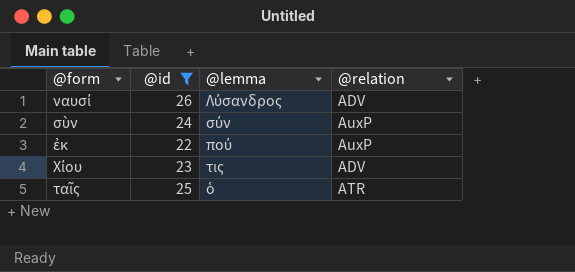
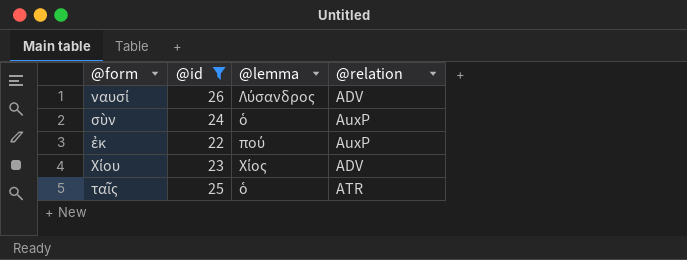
σὺν | @lemma: σύν -> ὁ
Χίου | @lemma: τις -> Χίος

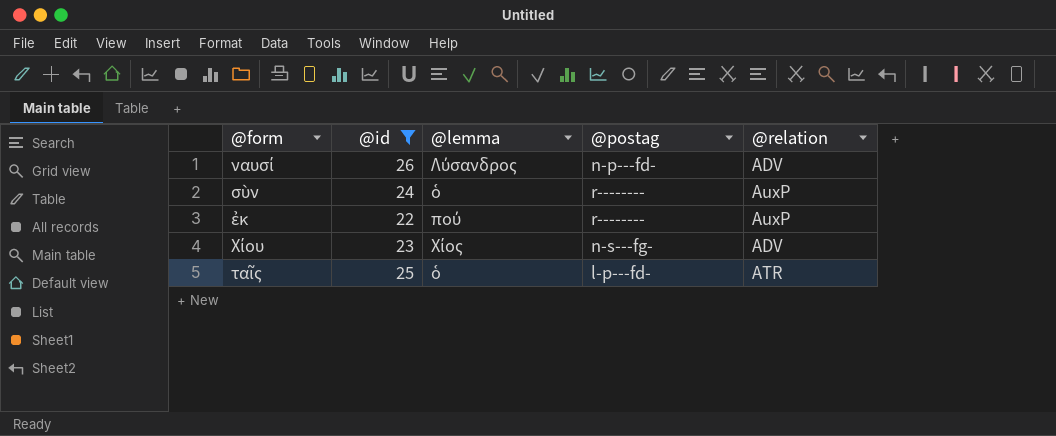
column @postag | position: none -> 4

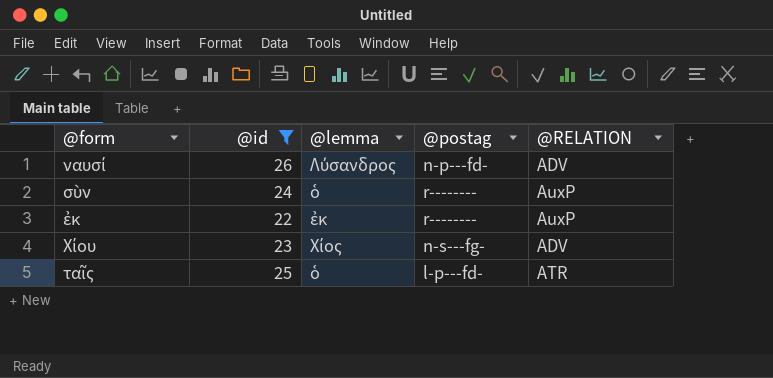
column name: @relation -> @RELATION
ἐκ | @lemma: πού -> ἐκ

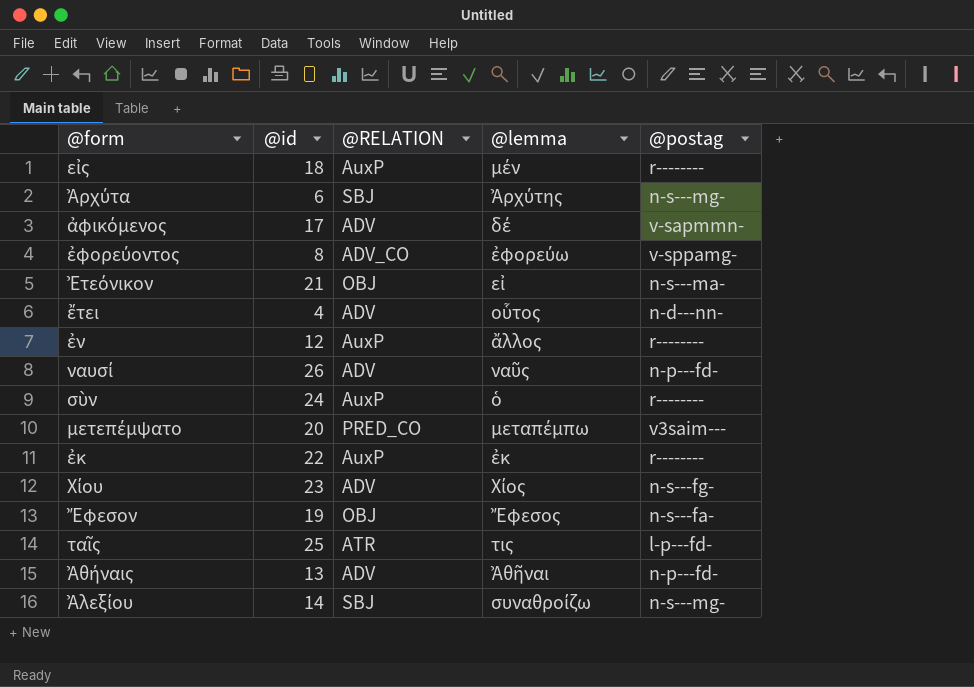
filter: @id >= 22 -> none
column @RELATION | position: 5 -> 3
ναυσί | @lemma: Λύσανδρος -> ναῦς
ταῖς | @lemma: ὁ -> τις

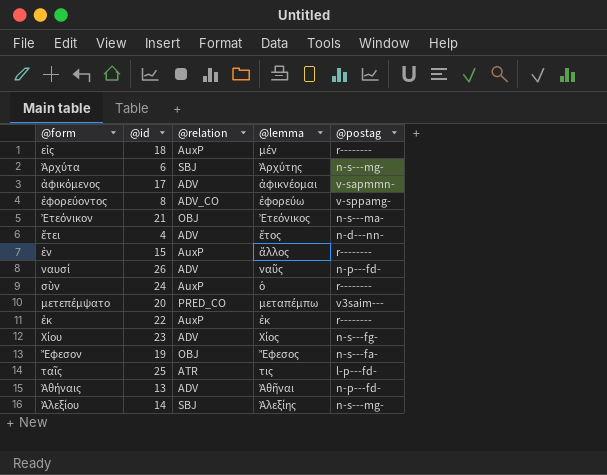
column name: @RELATION -> @relation
ἀφικόμενος | @lemma: δέ -> ἀφικνέομαι
Ἐτεόνικον | @lemma: εἰ -> Ἐτεόνικος
ἔτει | @lemma: οὗτος -> ἔτος
ἐν | @id: 12 -> 15
Ἀλεξίου | @lemma: συναθροίζω -> Ἀλεξίης

